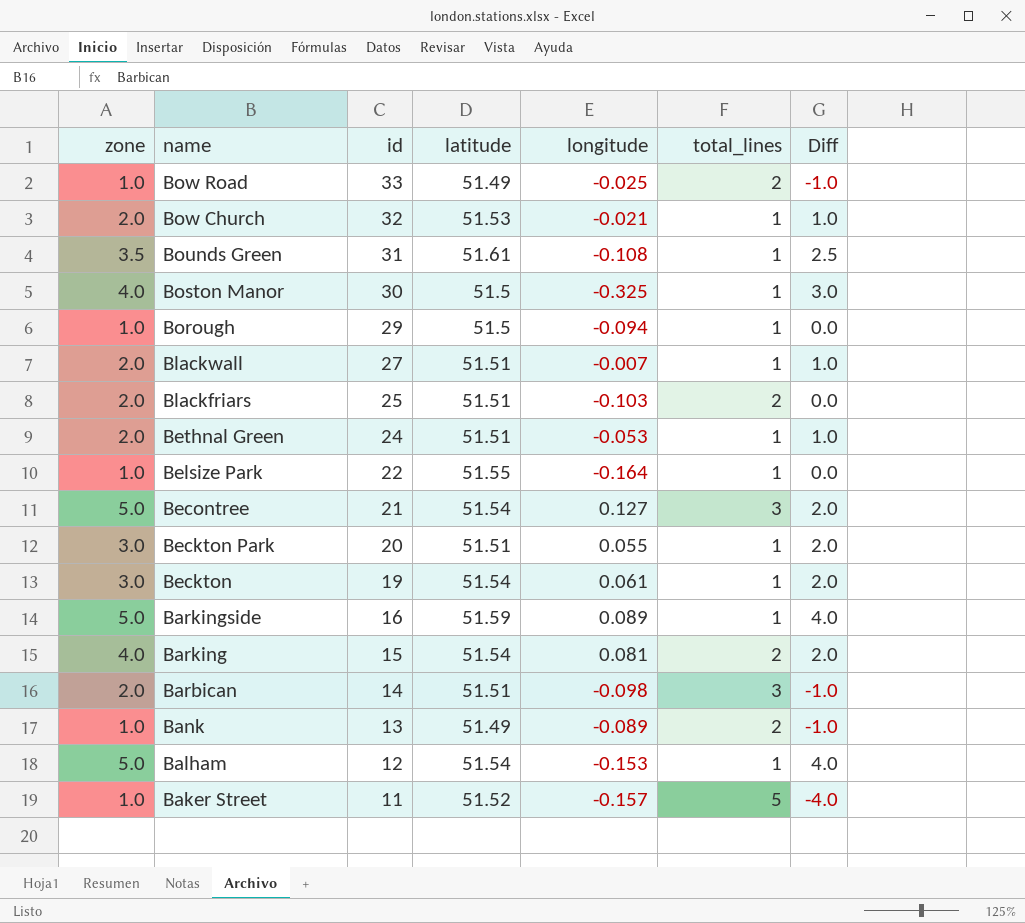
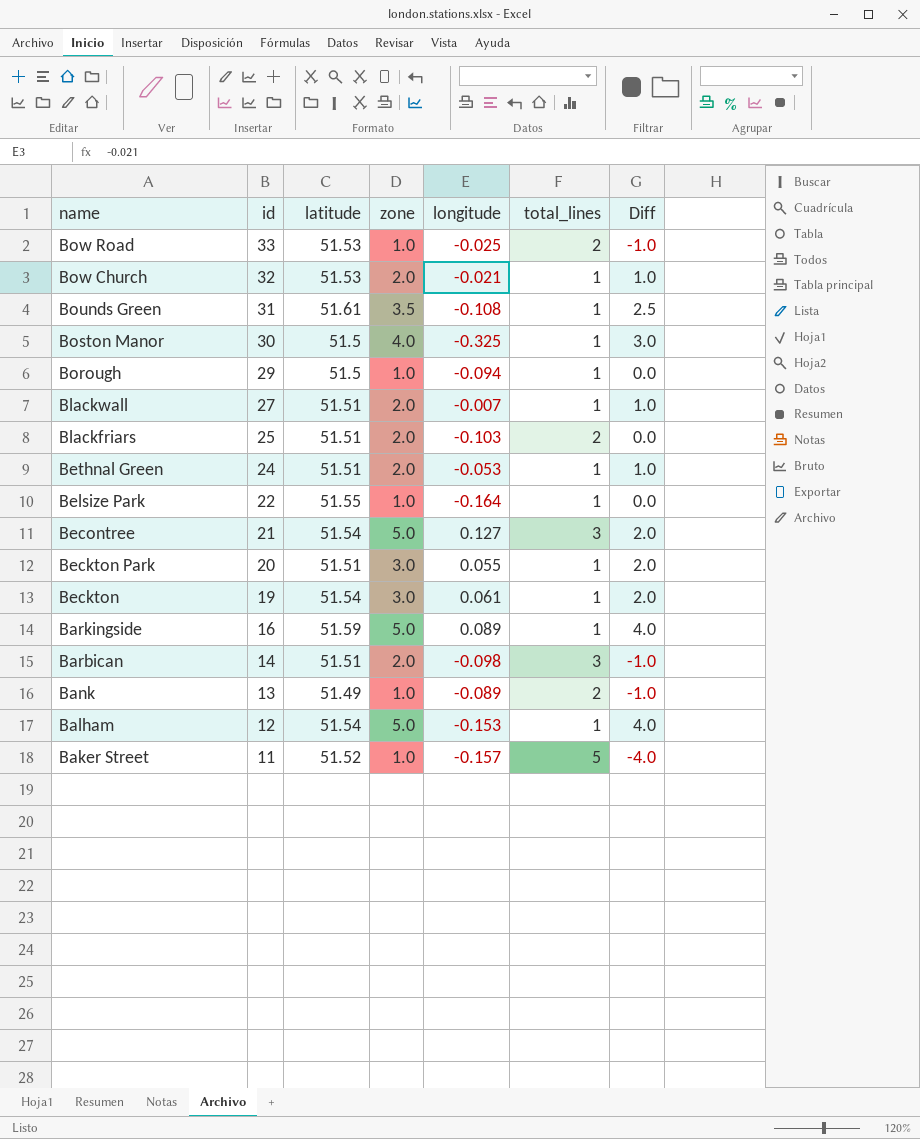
column zone | position: 1 -> 4
row Barking: 4.0 | 15 | 51.54 | 0.081 | 2 | 2.0 -> none
Bow Road | latitude: 51.49 -> 51.53

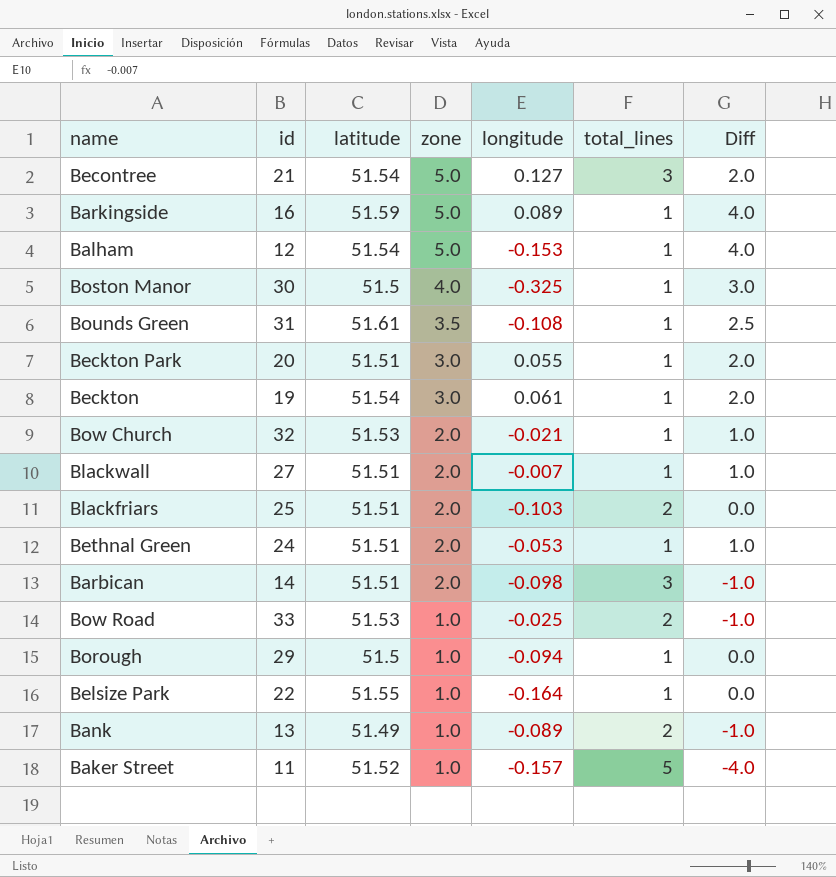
row order: name descending -> zone descending

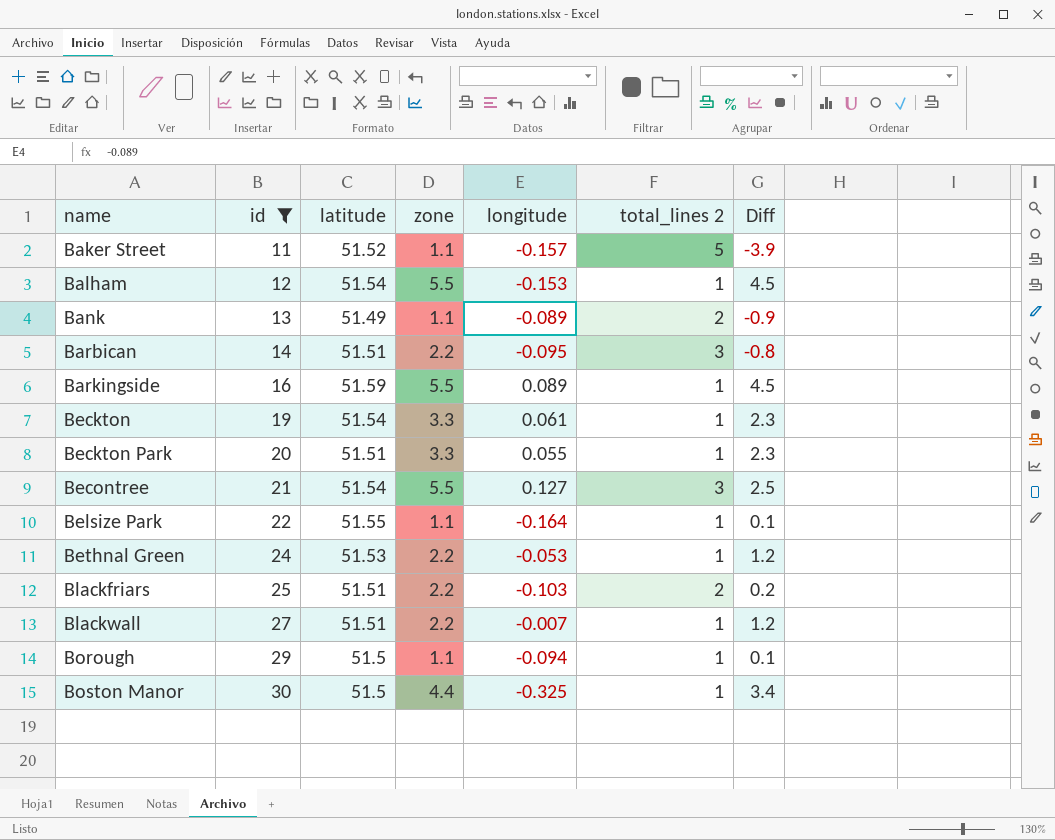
filter: none -> id <= 30
row order: zone descending -> name ascending
column name: total_lines -> total_lines 2
Baker Street | zone: 1.0 -> 1.1
Baker Street | Diff: -4.0 -> -3.9
Balham | zone: 5.0 -> 5.5
Balham | Diff: 4.0 -> 4.5
Bank | zone: 1.0 -> 1.1
Bank | Diff: -1.0 -> -0.9
Barbican | zone: 2.0 -> 2.2
Barbican | longitude: -0.098 -> -0.095
Barbican | Diff: -1.0 -> -0.8
Barkingside | zone: 5.0 -> 5.5
Barkingside | Diff: 4.0 -> 4.5
Beckton | zone: 3.0 -> 3.3
Beckton | Diff: 2.0 -> 2.3
Beckton Park | zone: 3.0 -> 3.3
Beckton Park | Diff: 2.0 -> 2.3
Becontree | zone: 5.0 -> 5.5
Becontree | Diff: 2.0 -> 2.5
Belsize Park | zone: 1.0 -> 1.1
Belsize Park | Diff: 0.0 -> 0.1
Bethnal Green | latitude: 51.51 -> 51.53
Bethnal Green | zone: 2.0 -> 2.2
Bethnal Green | Diff: 1.0 -> 1.2
Blackfriars | zone: 2.0 -> 2.2
Blackfriars | Diff: 0.0 -> 0.2
Blackwall | zone: 2.0 -> 2.2
Blackwall | Diff: 1.0 -> 1.2
Borough | zone: 1.0 -> 1.1
Borough | Diff: 0.0 -> 0.1
Boston Manor | zone: 4.0 -> 4.4
Boston Manor | Diff: 3.0 -> 3.4

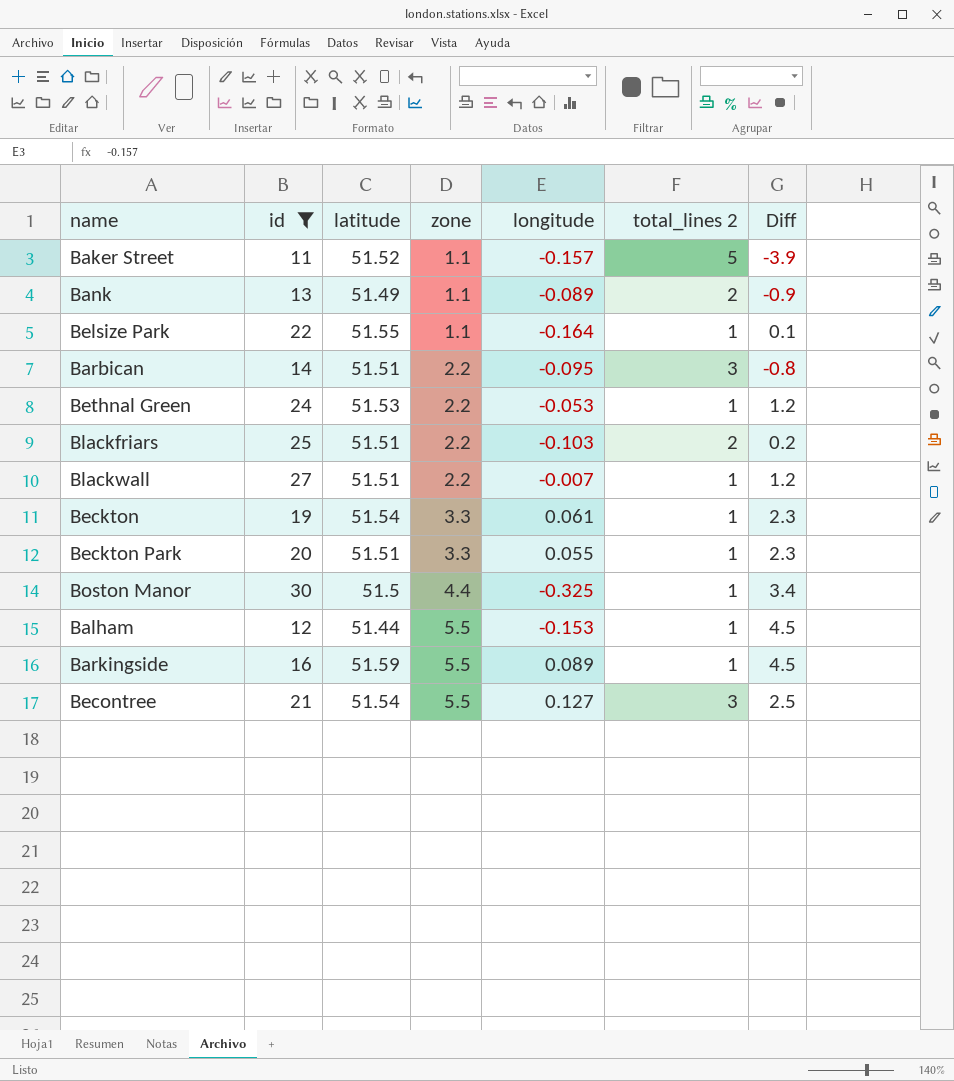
row order: name ascending -> zone ascending
row Borough: 29 | 51.5 | 1.1 | -0.094 | 1 | 0.1 -> none
Balham | latitude: 51.54 -> 51.44

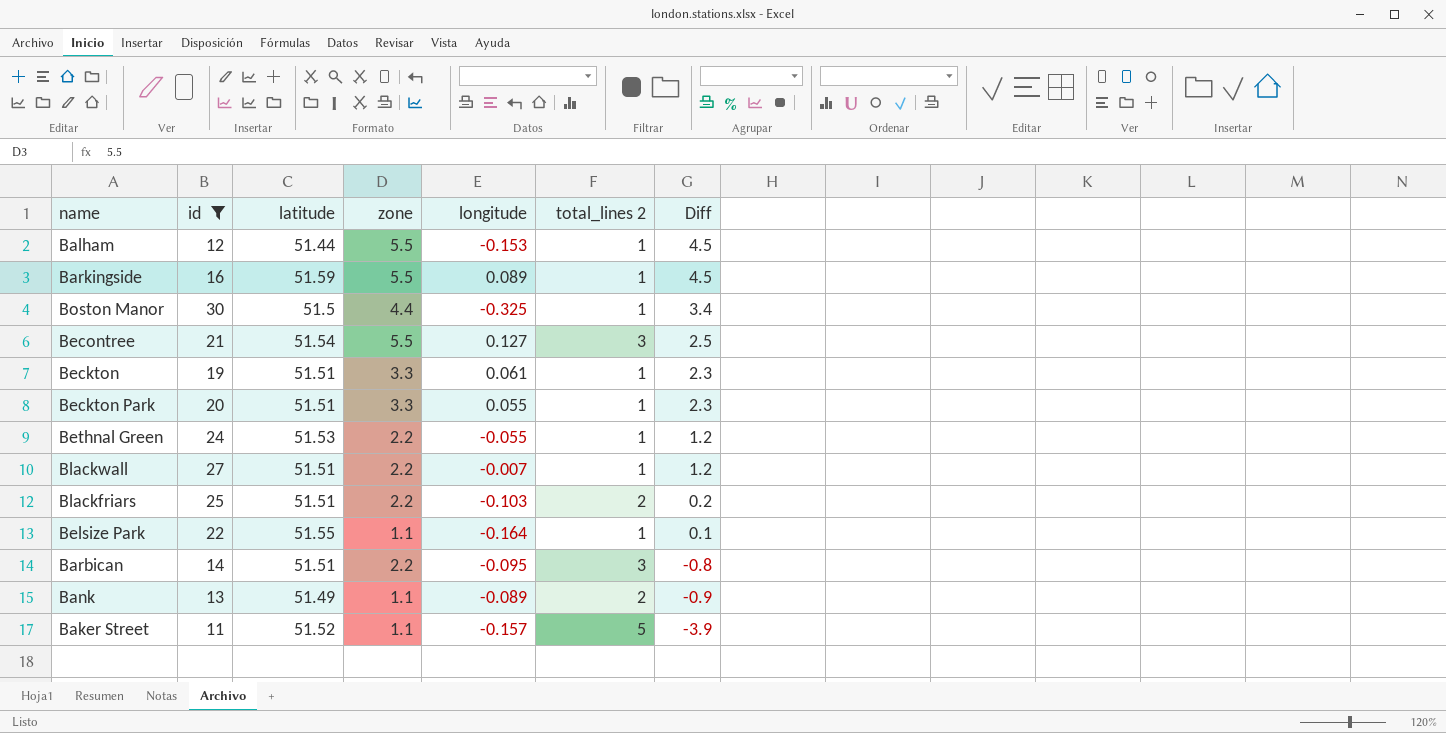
row order: zone ascending -> Diff descending
Beckton | latitude: 51.54 -> 51.51
Bethnal Green | longitude: -0.053 -> -0.055

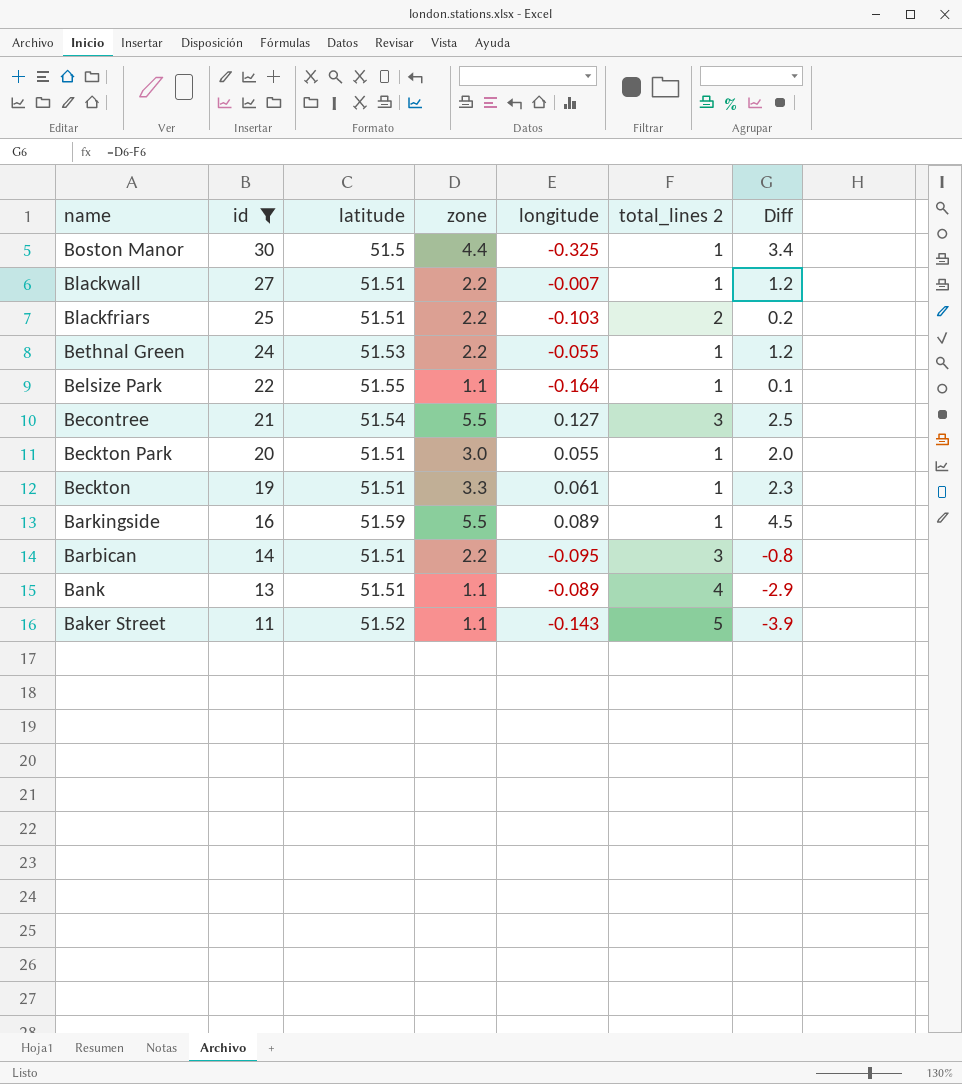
row order: Diff descending -> name descending
row Balham: 12 | 51.44 | 5.5 | -0.153 | 1 | 4.5 -> none
Beckton Park | zone: 3.3 -> 3.0
Beckton Park | Diff: 2.3 -> 2.0
Bank | latitude: 51.49 -> 51.51
Bank | total_lines 2: 2 -> 4
Bank | Diff: -0.9 -> -2.9
Baker Street | longitude: -0.157 -> -0.143

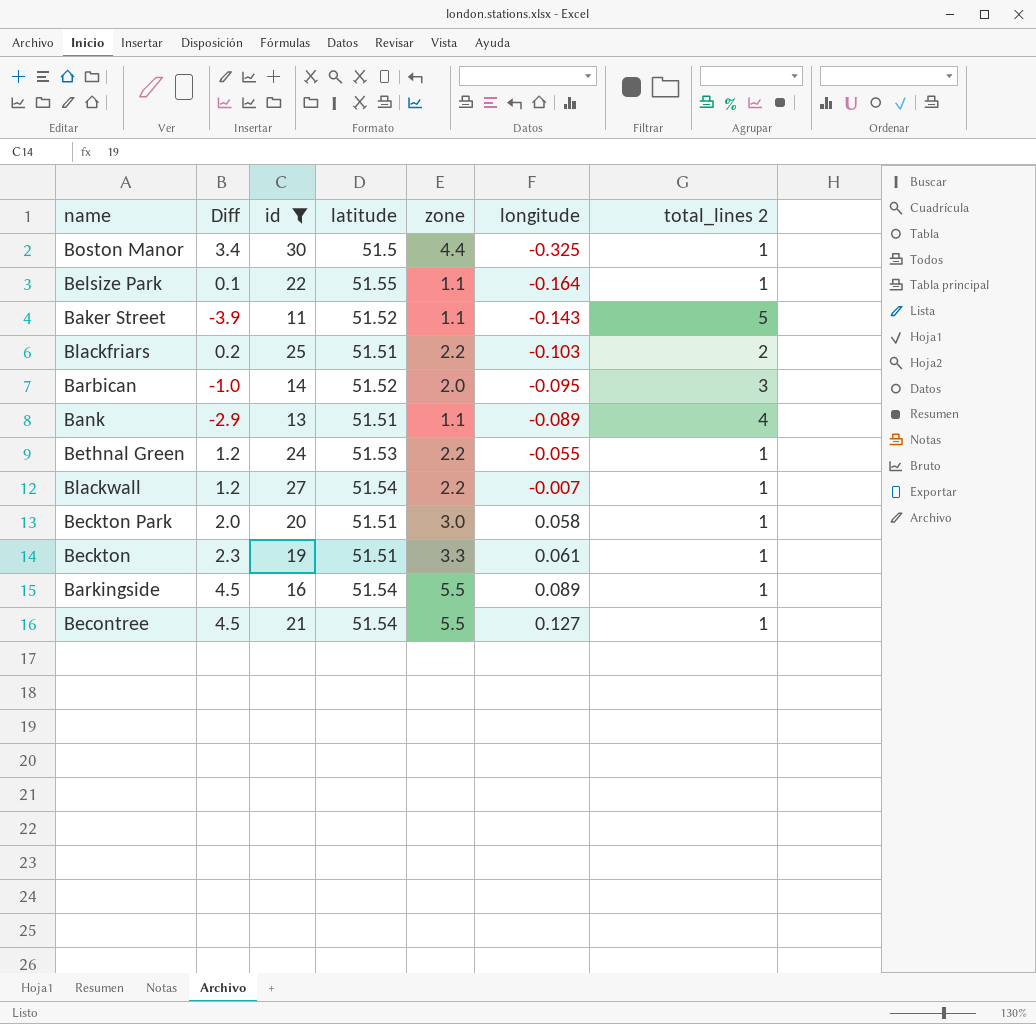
row order: name descending -> longitude ascending
column Diff | position: 7 -> 2
Barbican | Diff: -0.8 -> -1.0
Barbican | latitude: 51.51 -> 51.52
Barbican | zone: 2.2 -> 2.0
Blackwall | latitude: 51.51 -> 51.54
Beckton Park | longitude: 0.055 -> 0.058
Barkingside | latitude: 51.59 -> 51.54
Becontree | Diff: 2.5 -> 4.5
Becontree | total_lines 2: 3 -> 1

